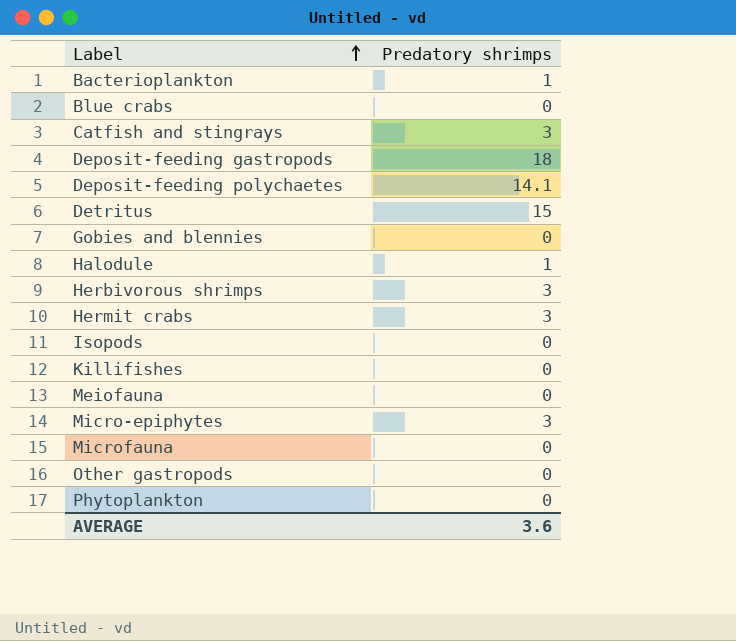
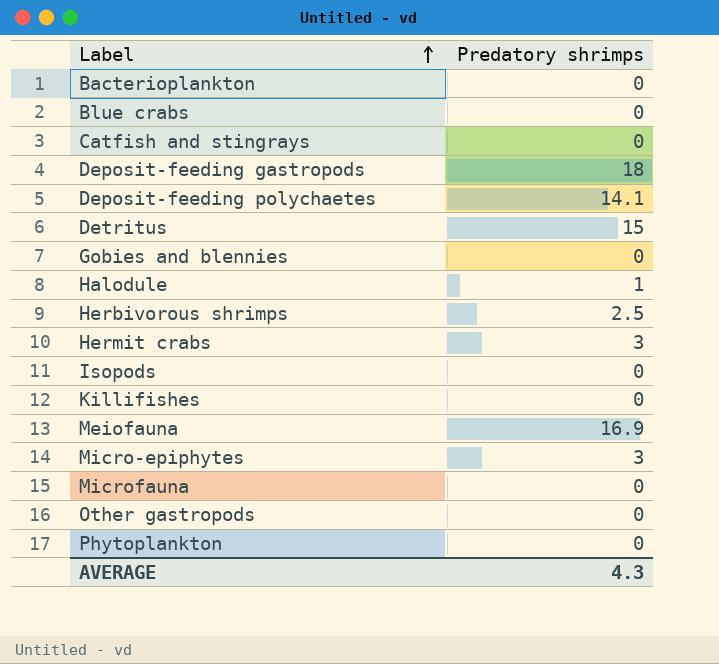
Bacterioplankton | Predatory shrimps: 1 -> 0
Catfish and stingrays | Predatory shrimps: 3 -> 0
Herbivorous shrimps | Predatory shrimps: 3 -> 2.5
Meiofauna | Predatory shrimps: 0 -> 16.9
AVERAGE | Predatory shrimps: 3.6 -> 4.3

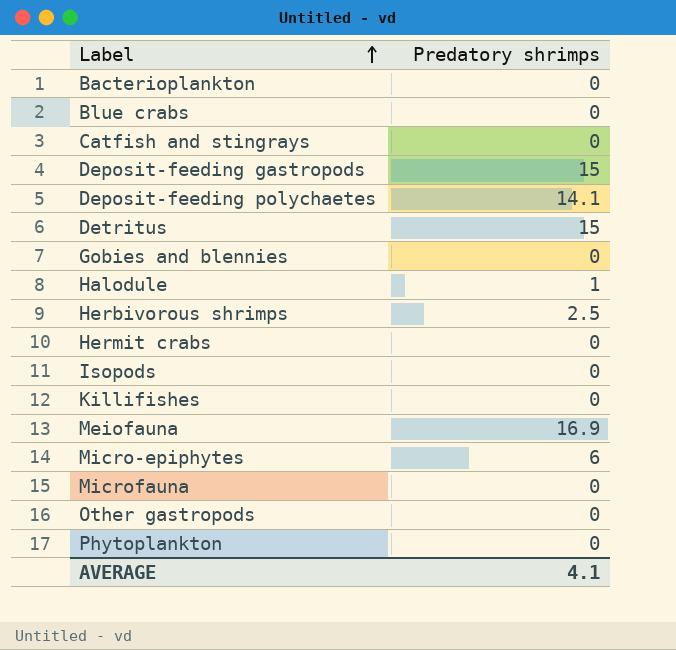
Deposit-feeding gastropods | Predatory shrimps: 18 -> 15
Hermit crabs | Predatory shrimps: 3 -> 0
Micro-epiphytes | Predatory shrimps: 3 -> 6
AVERAGE | Predatory shrimps: 4.3 -> 4.1

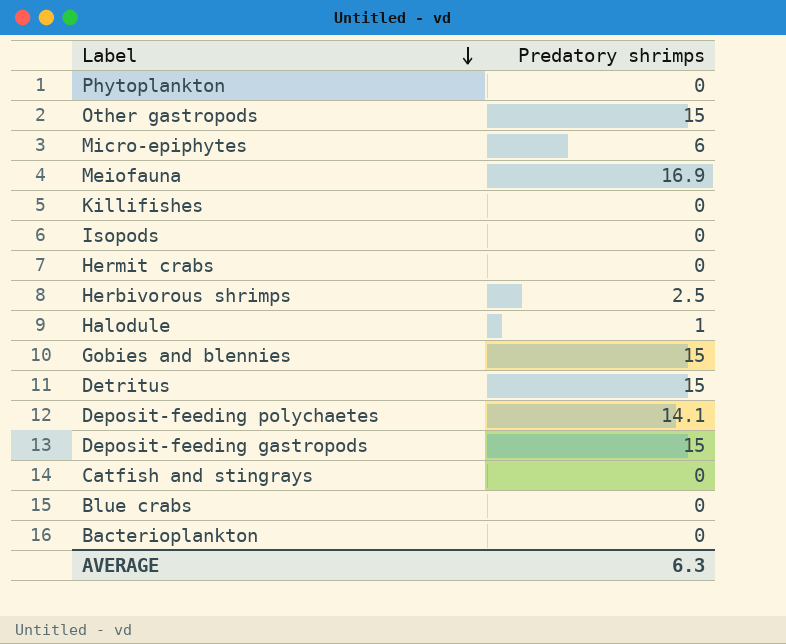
row order: Label ascending -> Label descending
row Microfauna: 0 -> none
Other gastropods | Predatory shrimps: 0 -> 15
Gobies and blennies | Predatory shrimps: 0 -> 15
AVERAGE | Predatory shrimps: 4.1 -> 6.3

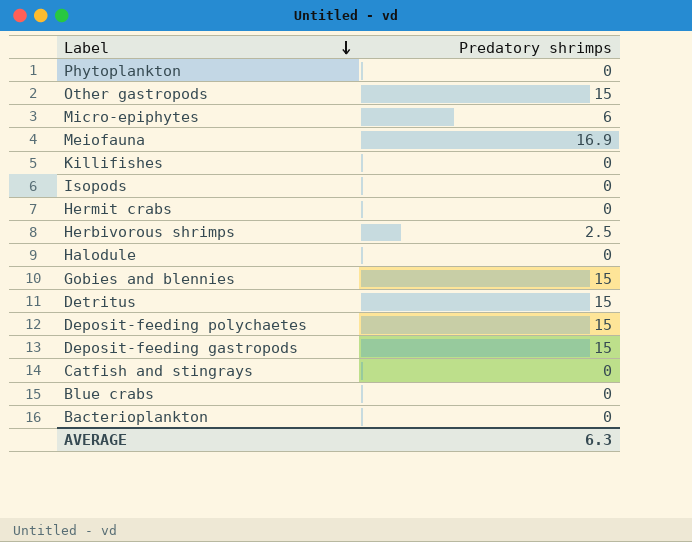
Halodule | Predatory shrimps: 1 -> 0
Deposit-feeding polychaetes | Predatory shrimps: 14.1 -> 15

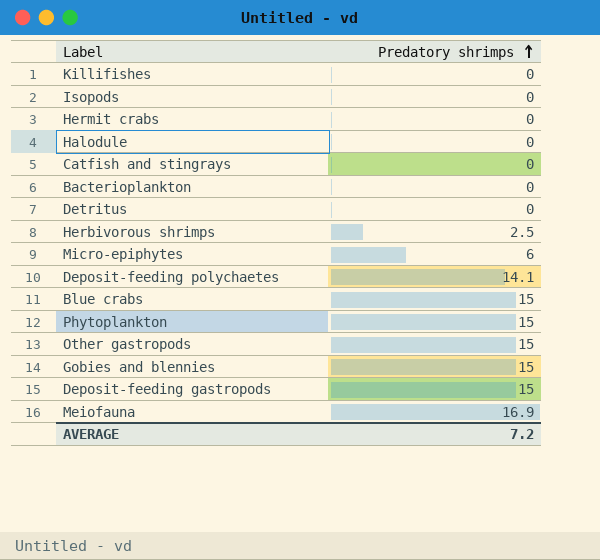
row order: Label descending -> Predatory shrimps ascending
Detritus | Predatory shrimps: 15 -> 0
Deposit-feeding polychaetes | Predatory shrimps: 15 -> 14.1
Blue crabs | Predatory shrimps: 0 -> 15
Phytoplankton | Predatory shrimps: 0 -> 15
AVERAGE | Predatory shrimps: 6.3 -> 7.2

